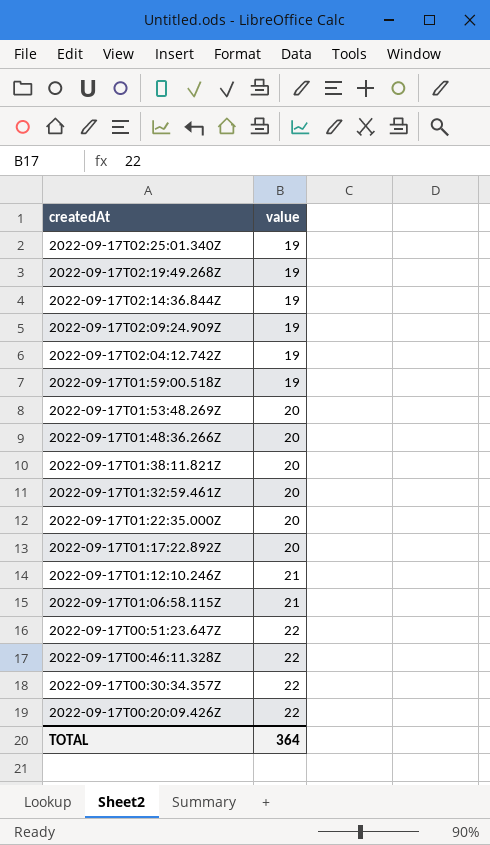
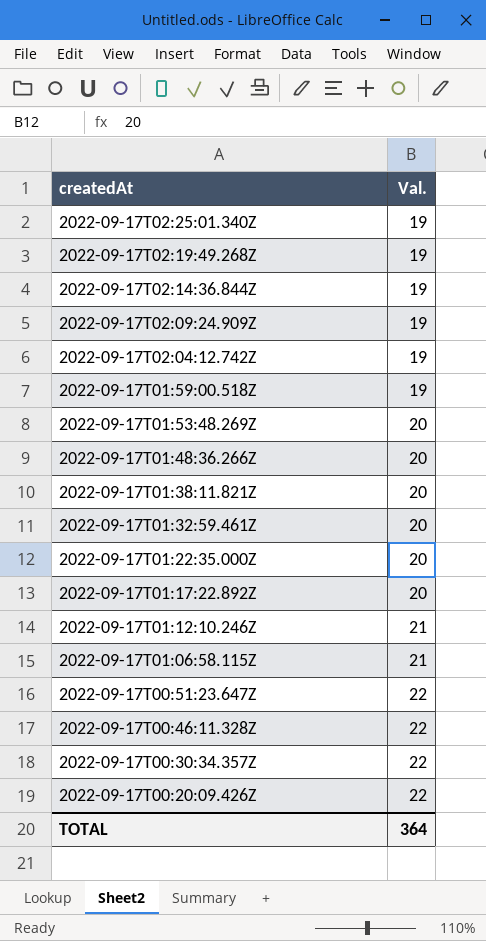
column name: value -> Val.

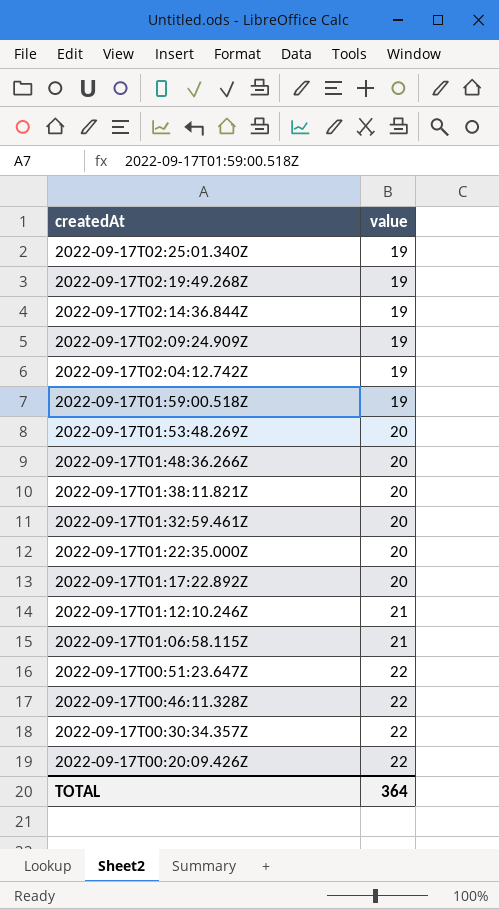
column name: Val. -> value

